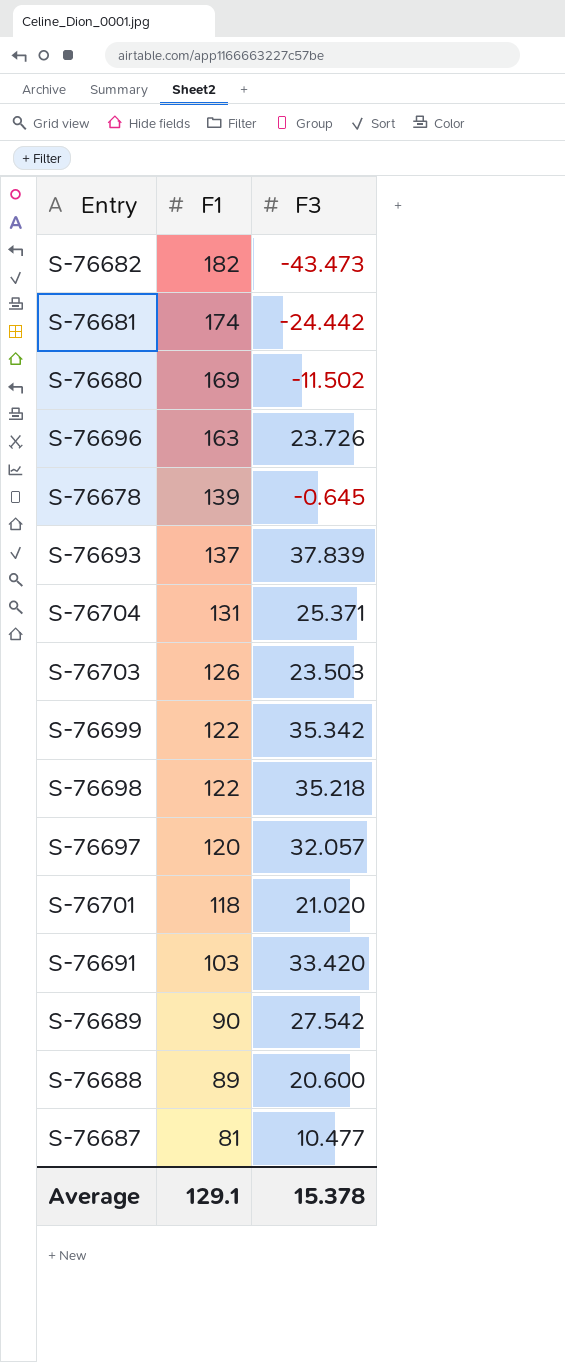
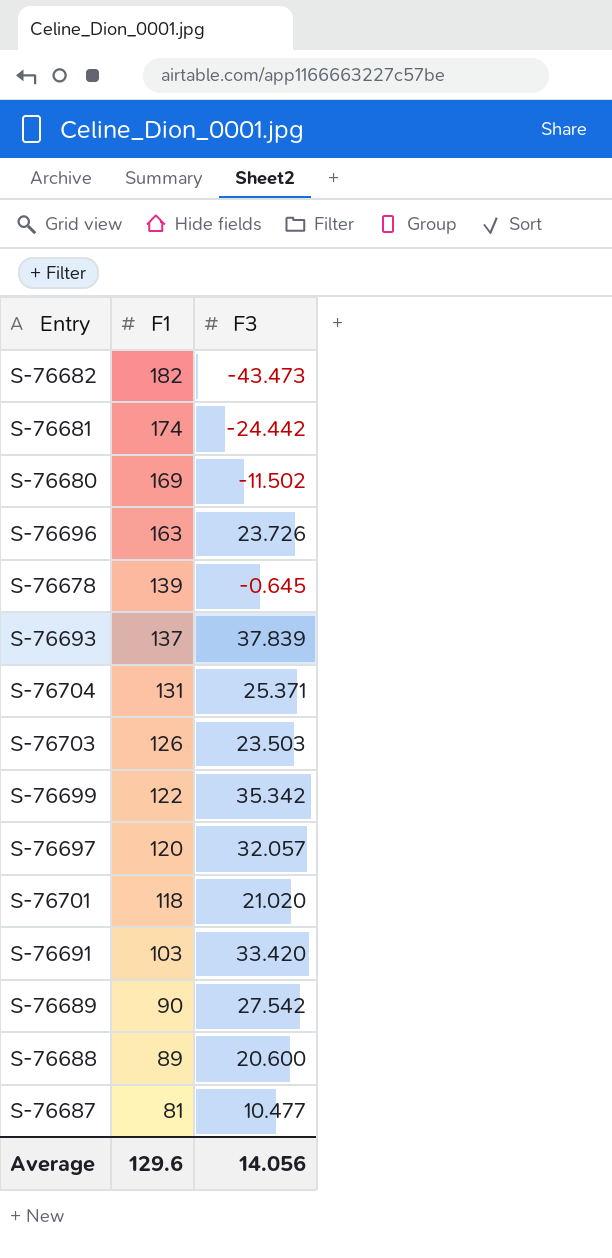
row S-76698: 122 | 35.218 -> none
Average | F1: 129.1 -> 129.6
Average | F3: 15.378 -> 14.056

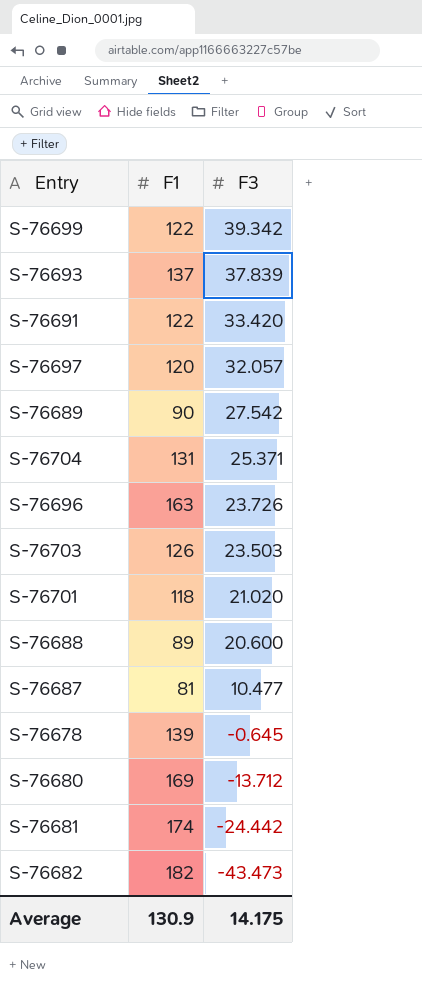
row order: F1 descending -> F3 descending
S-76699 | F3: 35.342 -> 39.342
S-76691 | F1: 103 -> 122
S-76680 | F3: -11.502 -> -13.712
Average | F1: 129.6 -> 130.9
Average | F3: 14.056 -> 14.175

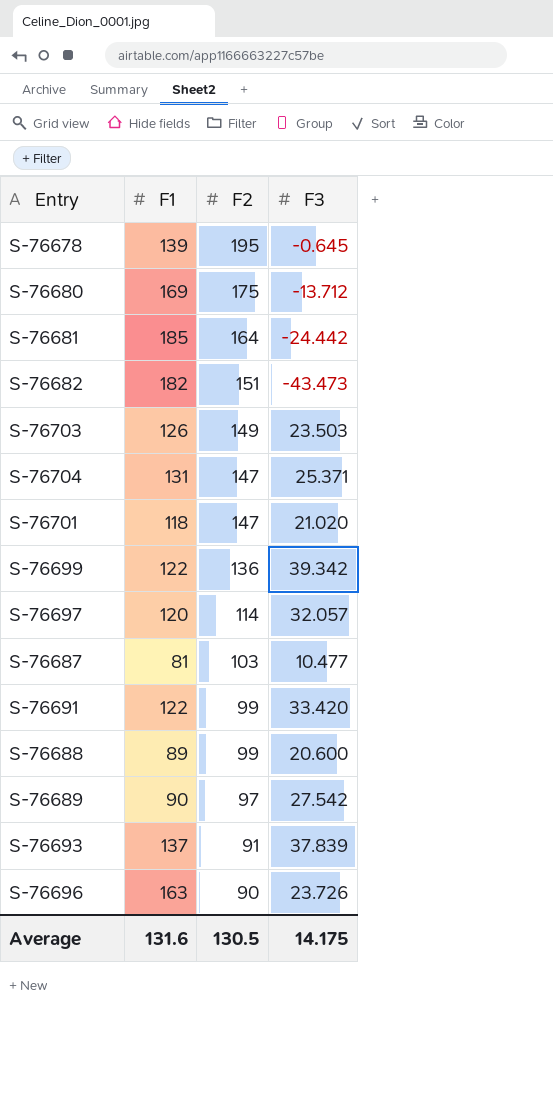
row order: F3 descending -> F2 descending
column F2 | position: none -> 3
S-76681 | F1: 174 -> 185
Average | F1: 130.9 -> 131.6

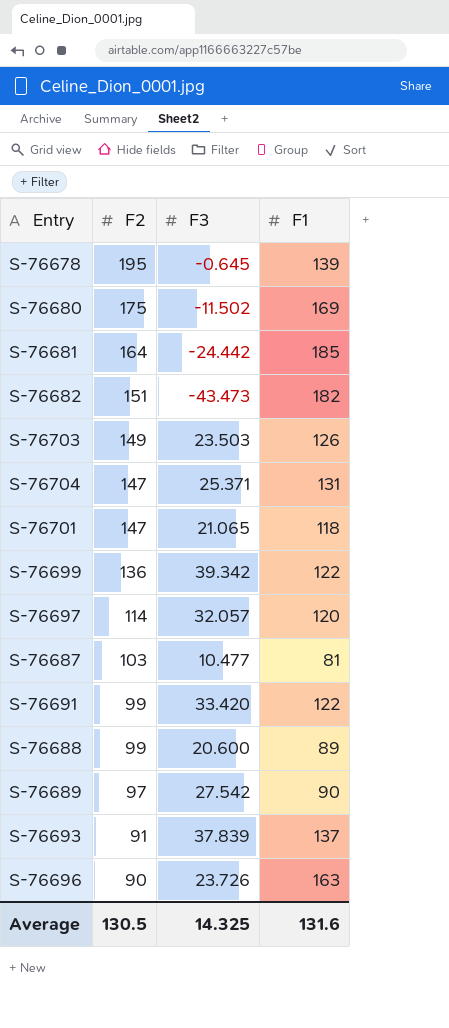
column F1 | position: 2 -> 4
S-76680 | F3: -13.712 -> -11.502
S-76701 | F3: 21.020 -> 21.065
Average | F3: 14.175 -> 14.325

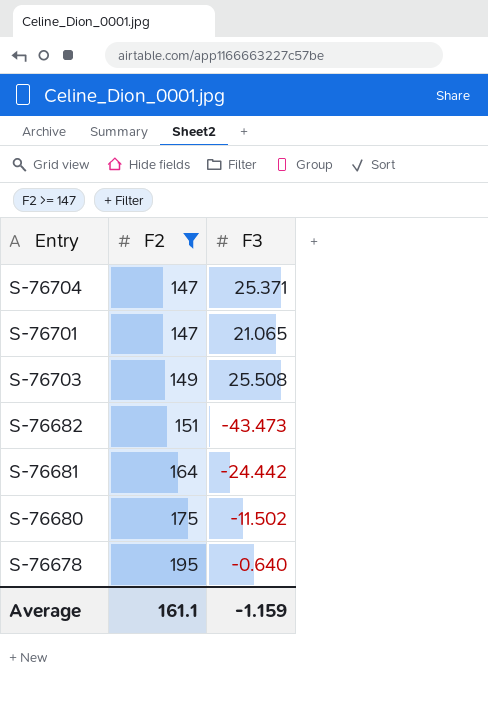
filter: none -> F2 >= 147
row order: F2 descending -> F2 ascending
column F1 | position: 4 -> none
S-76703 | F3: 23.503 -> 25.508
S-76678 | F3: -0.645 -> -0.640
Average | F2: 130.5 -> 161.1
Average | F3: 14.325 -> -1.159

